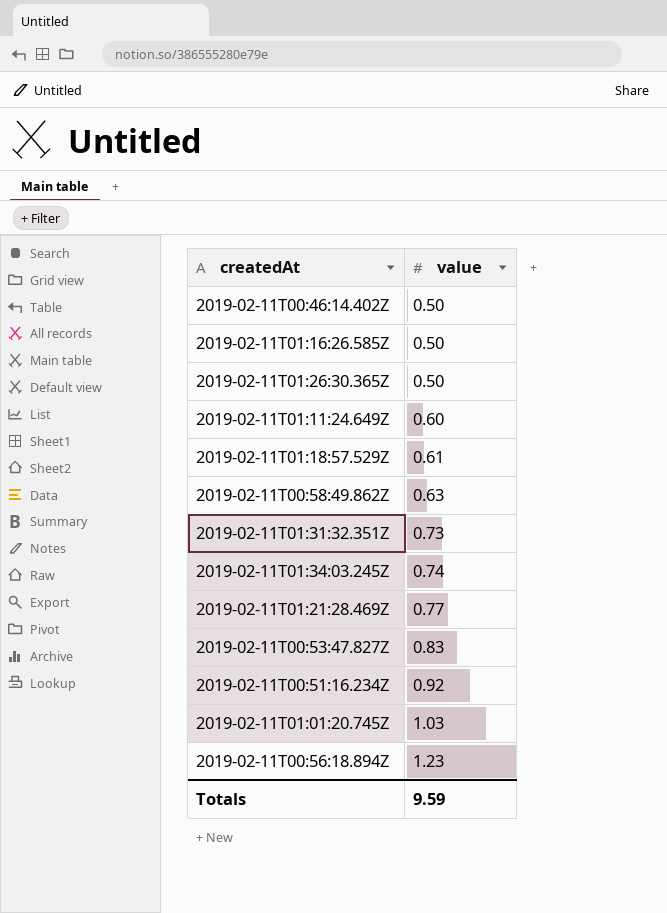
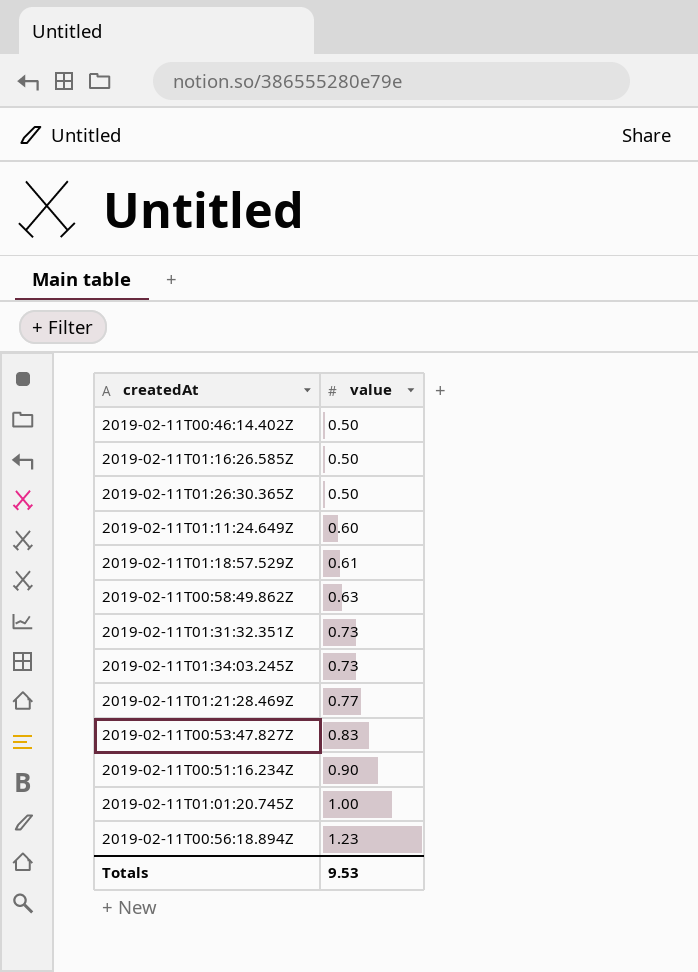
2019-02-11T01:34:03.245Z | value: 0.74 -> 0.73
2019-02-11T00:51:16.234Z | value: 0.92 -> 0.90
2019-02-11T01:01:20.745Z | value: 1.03 -> 1.00
Totals | value: 9.59 -> 9.53

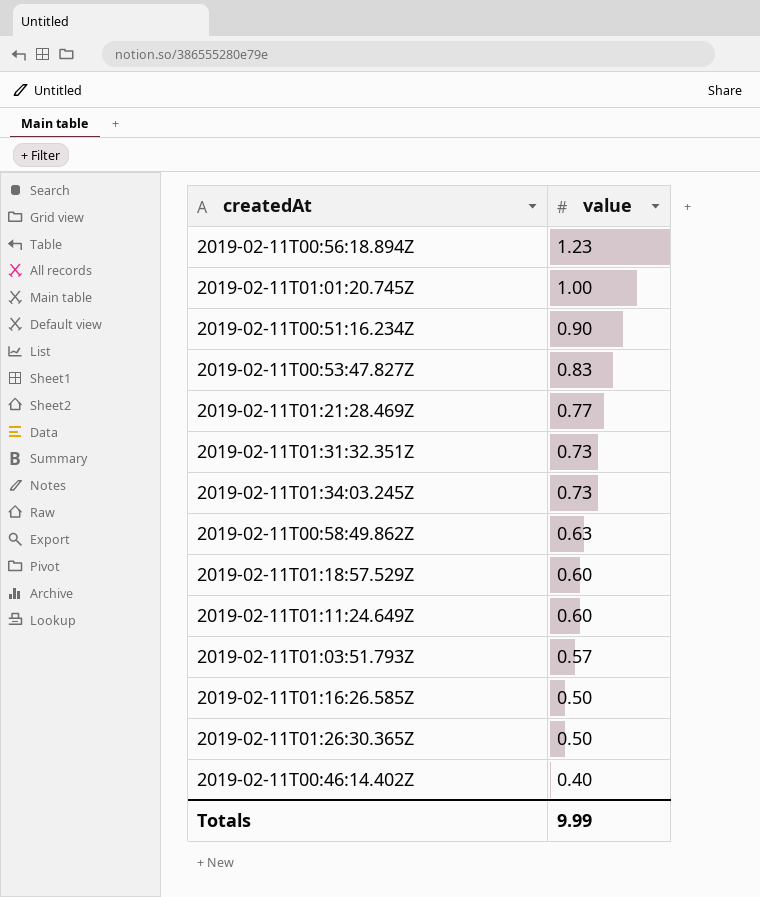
row order: value ascending -> value descending
2019-02-11T01:18:57.529Z | value: 0.61 -> 0.60
row 2019-02-11T01:03:51.793Z: none -> 0.57
2019-02-11T00:46:14.402Z | value: 0.50 -> 0.40
Totals | value: 9.53 -> 9.99

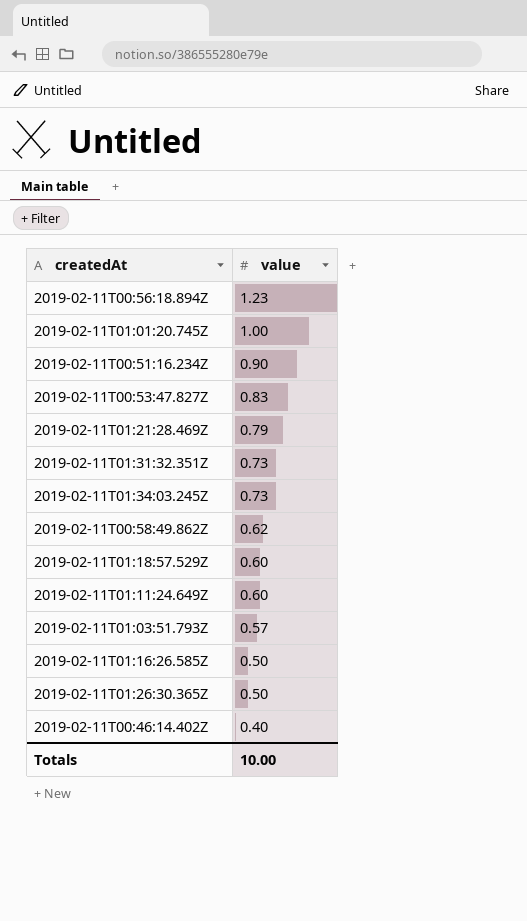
2019-02-11T01:21:28.469Z | value: 0.77 -> 0.79
2019-02-11T00:58:49.862Z | value: 0.63 -> 0.62
Totals | value: 9.99 -> 10.00

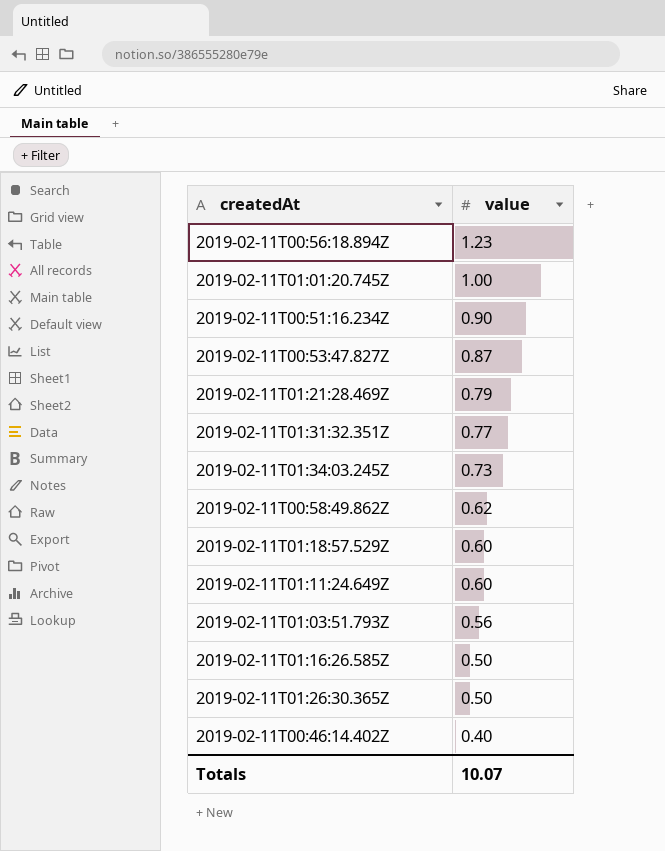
2019-02-11T00:53:47.827Z | value: 0.83 -> 0.87
2019-02-11T01:31:32.351Z | value: 0.73 -> 0.77
2019-02-11T01:03:51.793Z | value: 0.57 -> 0.56
Totals | value: 10.00 -> 10.07

